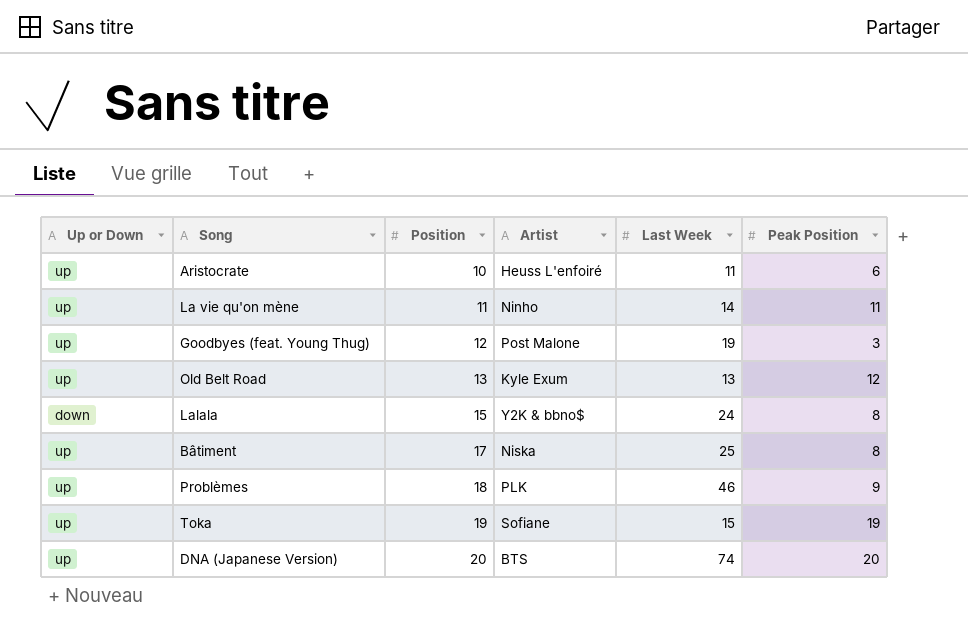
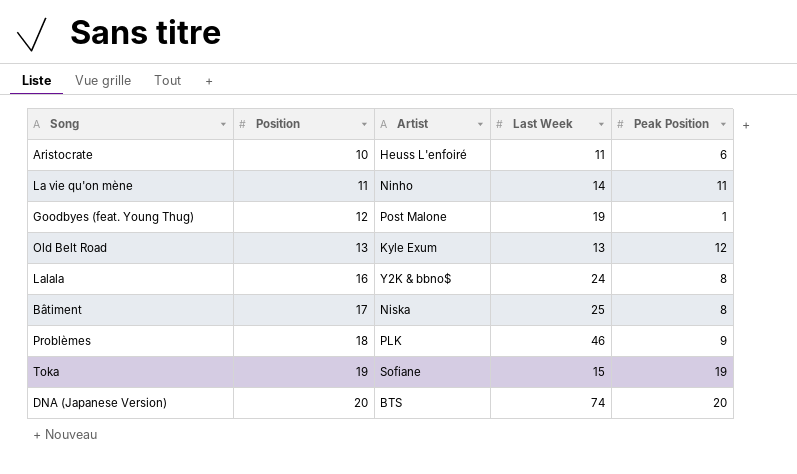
column Up or Down | position: 1 -> none
Goodbyes (feat. Young Thug) | Peak Position: 3 -> 1
Lalala | Position: 15 -> 16

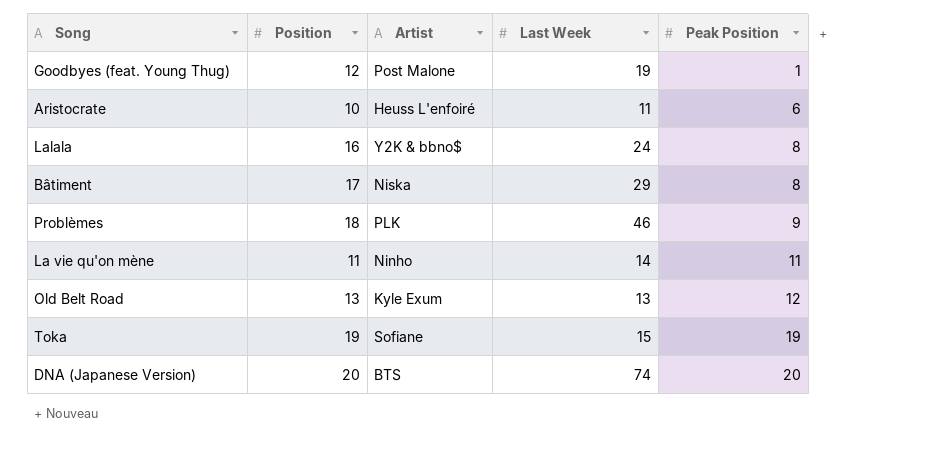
row order: Position ascending -> Peak Position ascending
Bâtiment | Last Week: 25 -> 29

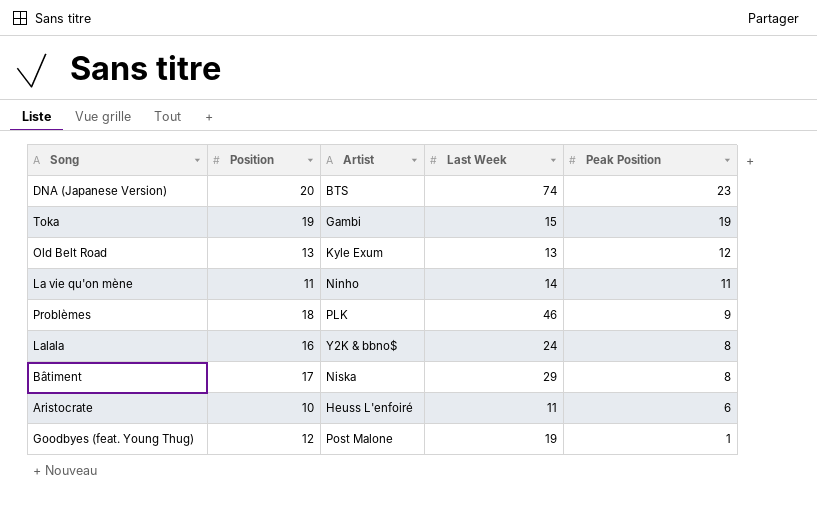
row order: Peak Position ascending -> Peak Position descending
DNA (Japanese Version) | Peak Position: 20 -> 23
Toka | Artist: Sofiane -> Gambi

